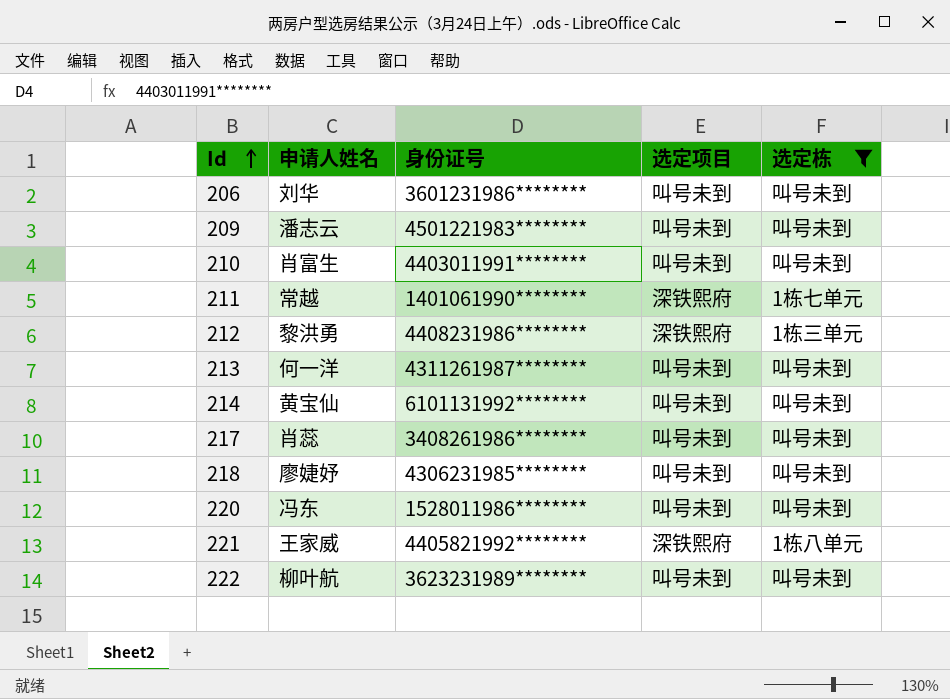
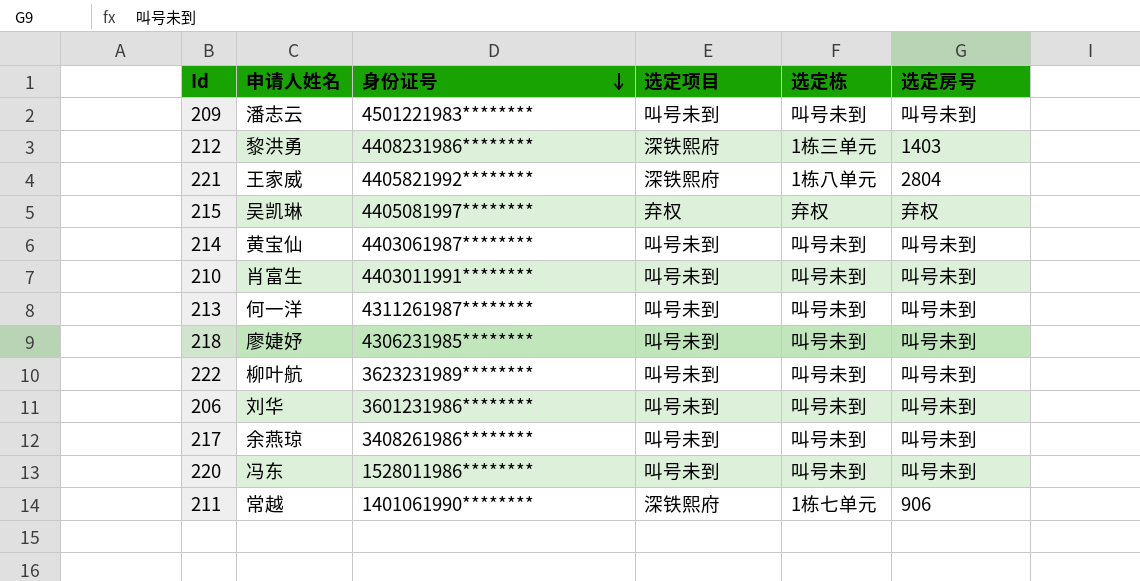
filter: 选定栋 != 弃权 -> none
row order: Id ascending -> 身份证号 descending
column 选定房号 | position: none -> 6
214 | 身份证号: 6101131992******** -> 4403061987********
217 | 申请人姓名: 肖蕊 -> 余燕琼

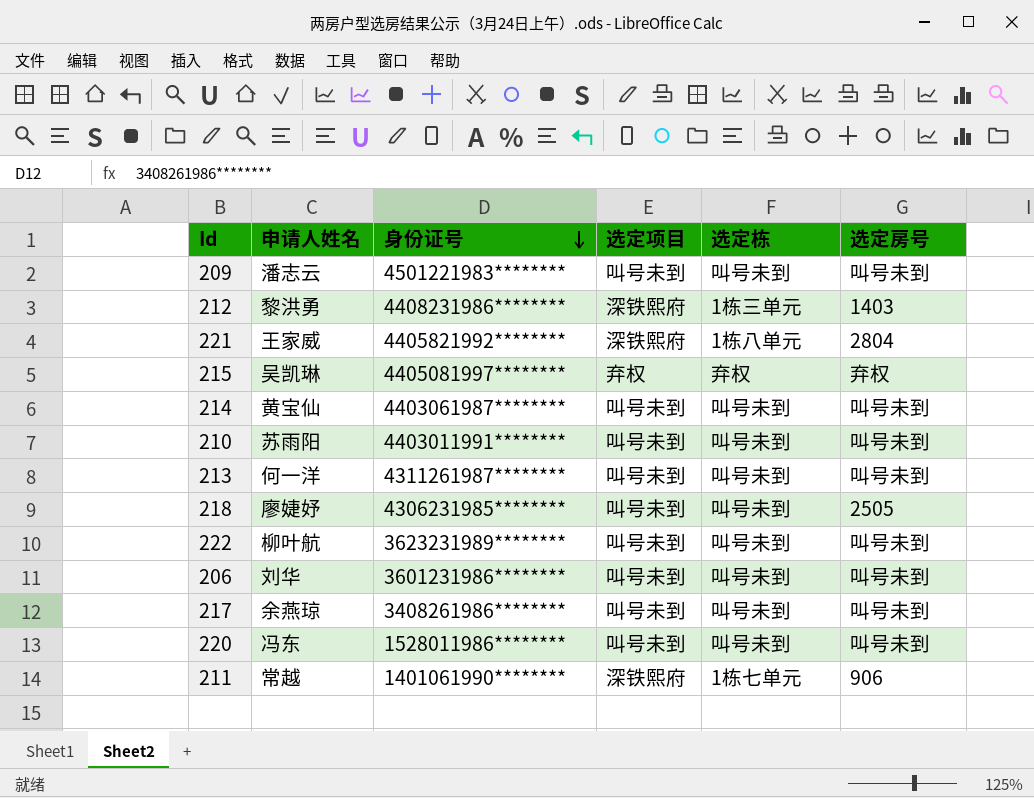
210 | 申请人姓名: 肖富生 -> 苏雨阳
218 | 选定房号: 叫号未到 -> 2505

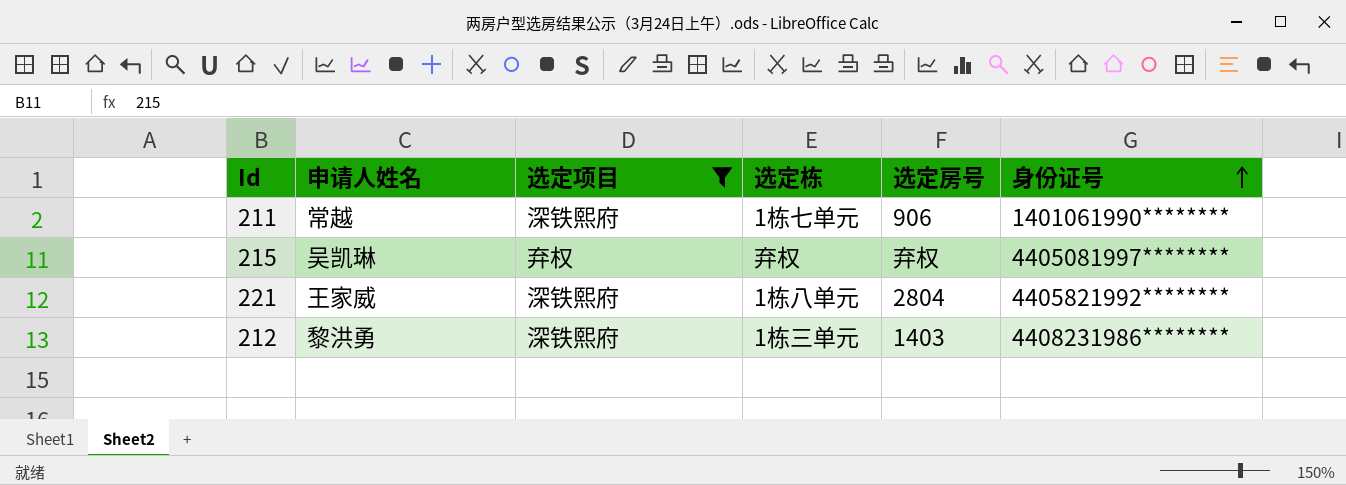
filter: none -> 选定项目 != 叫号未到
row order: 身份证号 descending -> 身份证号 ascending
column 身份证号 | position: 3 -> 6

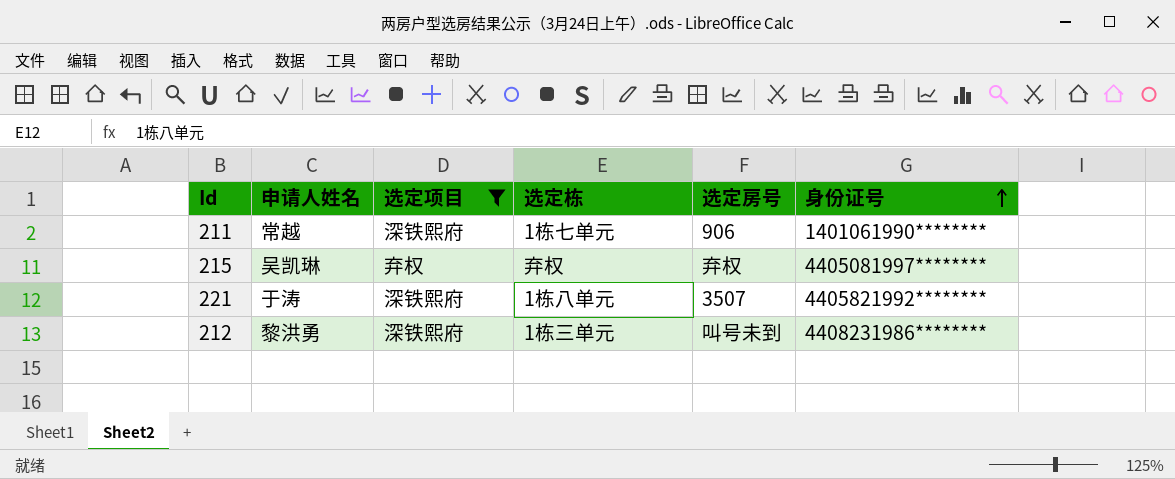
221 | 申请人姓名: 王家威 -> 于涛
221 | 选定房号: 2804 -> 3507
212 | 选定房号: 1403 -> 叫号未到

